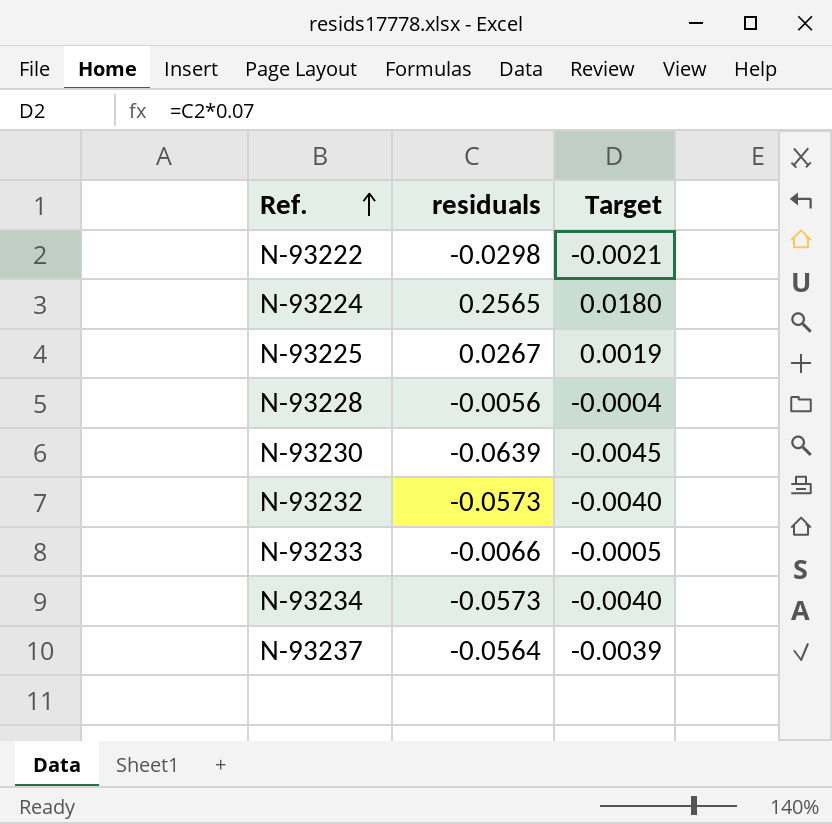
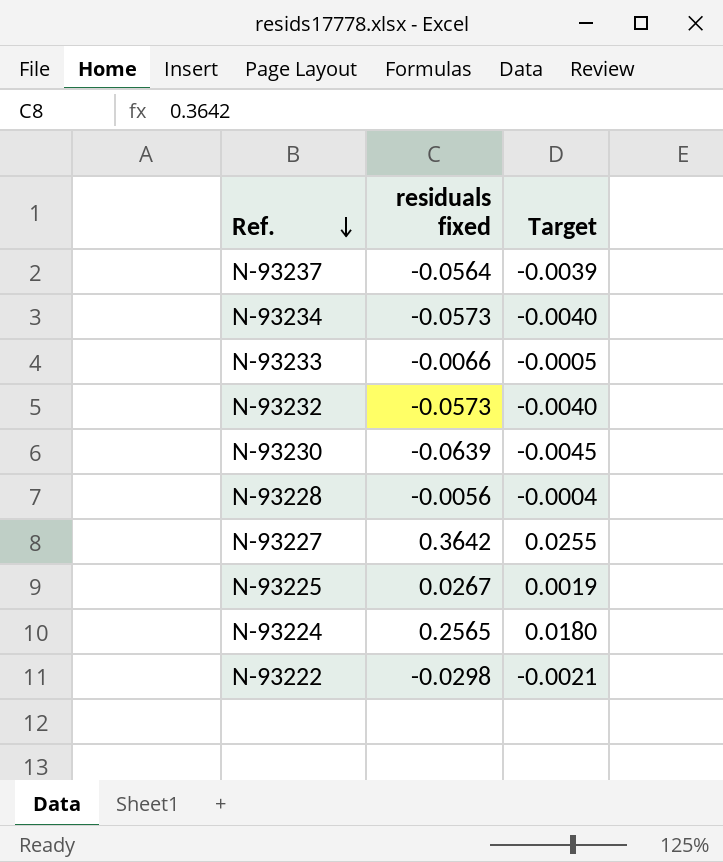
row order: Ref. ascending -> Ref. descending
column name: residuals -> residuals fixed
row N-93227: none -> 0.3642 | 0.0255

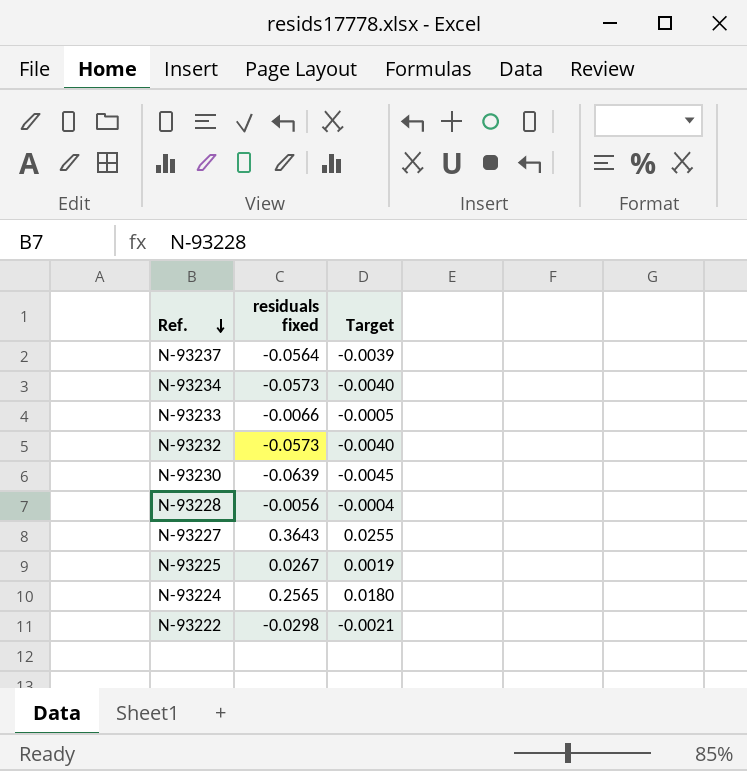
N-93227 | residuals fixed: 0.3642 -> 0.3643

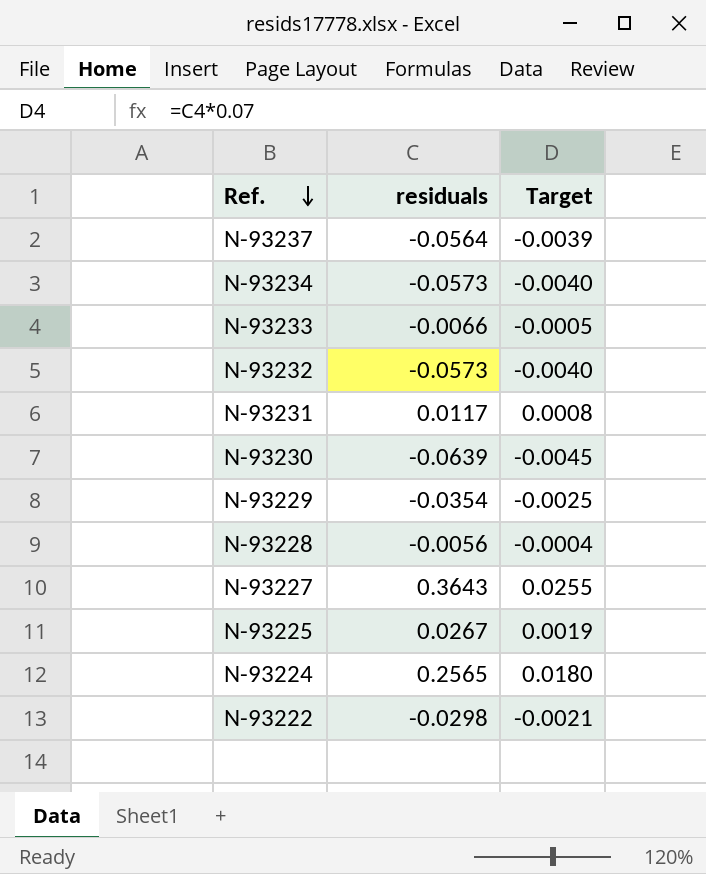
column name: residuals fixed -> residuals
row N-93231: none -> 0.0117 | 0.0008
row N-93229: none -> -0.0354 | -0.0025

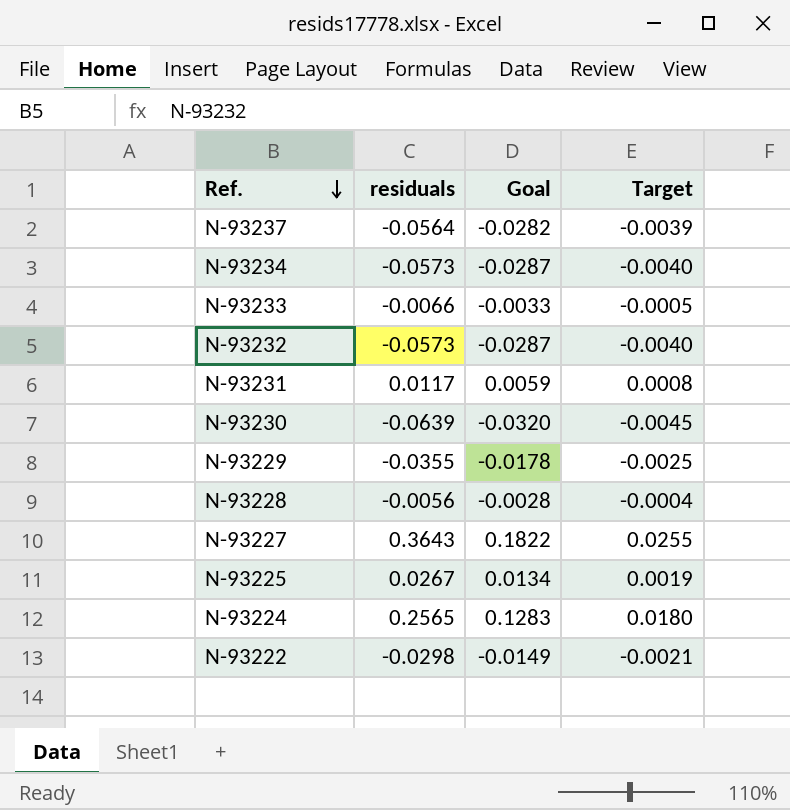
column Goal | formula: none -> [residuals] * 0.5
N-93229 | residuals: -0.0354 -> -0.0355

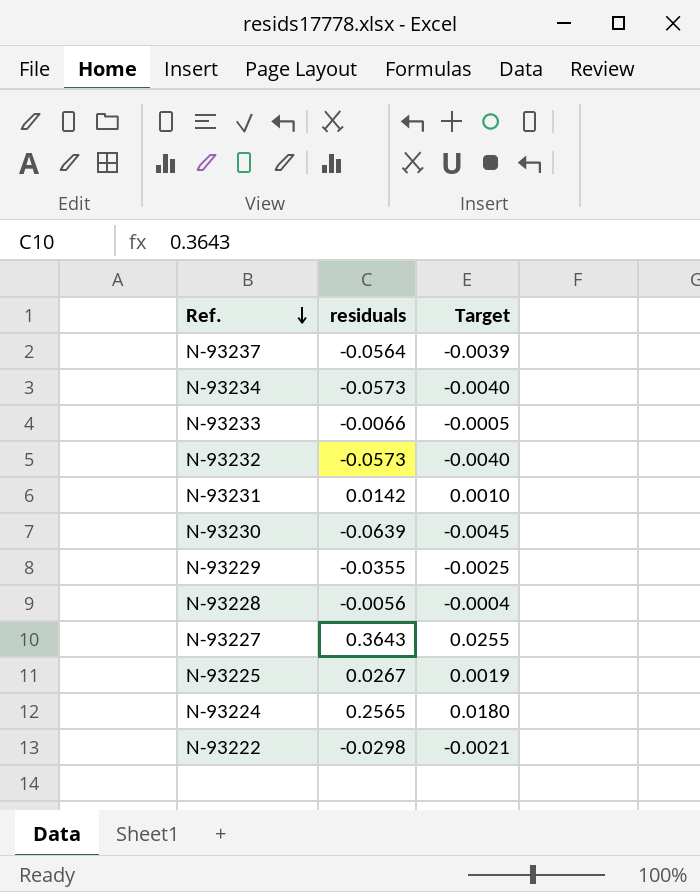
column Goal | formula: [residuals] * 0.5 -> none
N-93231 | residuals: 0.0117 -> 0.0142
N-93231 | Target: 0.0008 -> 0.0010

